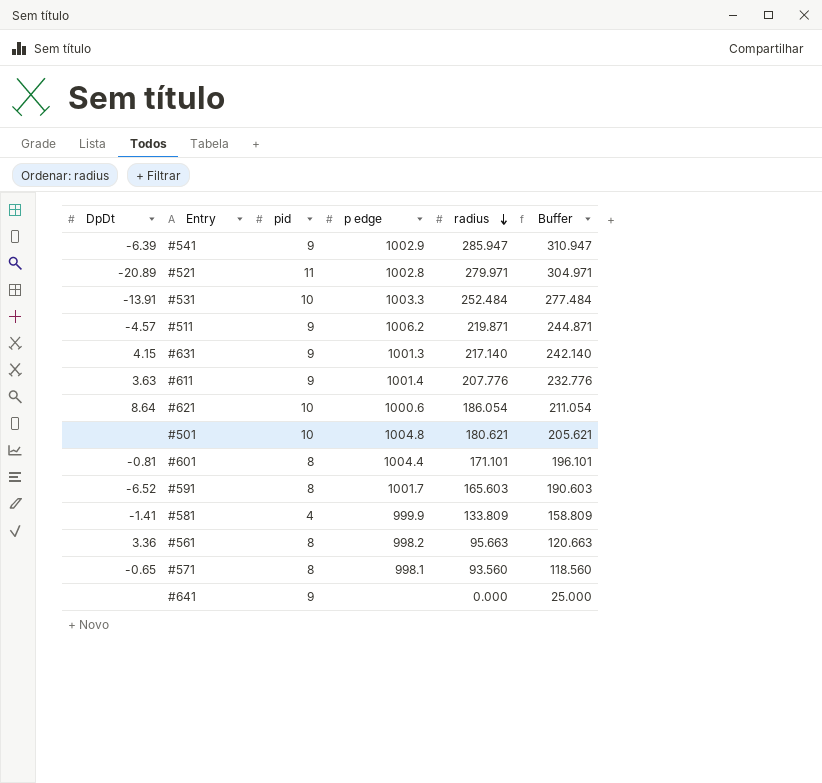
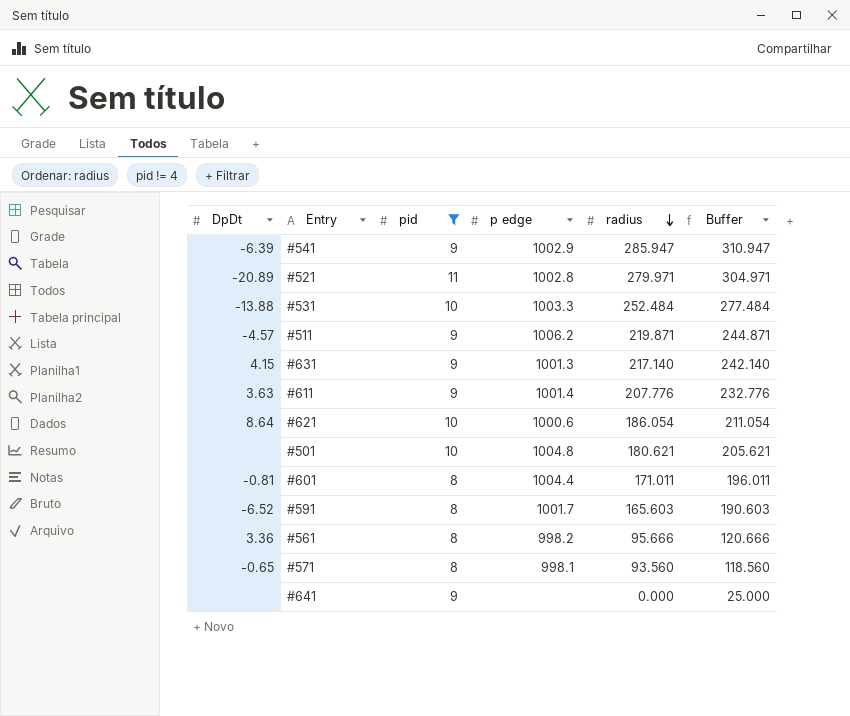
filter: none -> pid != 4
#531 | DpDt: -13.91 -> -13.88
#601 | radius: 171.101 -> 171.011
#601 | Buffer: 196.101 -> 196.011
#561 | radius: 95.663 -> 95.666
#561 | Buffer: 120.663 -> 120.666

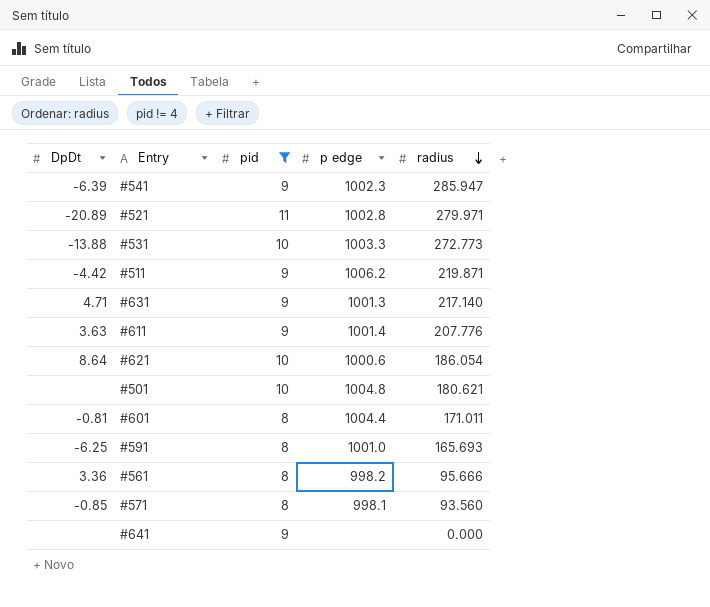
column Buffer | formula: [radius] + 25 -> none
#541 | p edge: 1002.9 -> 1002.3
#531 | radius: 252.484 -> 272.773
#511 | DpDt: -4.57 -> -4.42
#631 | DpDt: 4.15 -> 4.71
#591 | DpDt: -6.52 -> -6.25
#591 | p edge: 1001.7 -> 1001.0
#591 | radius: 165.603 -> 165.693
#571 | DpDt: -0.65 -> -0.85

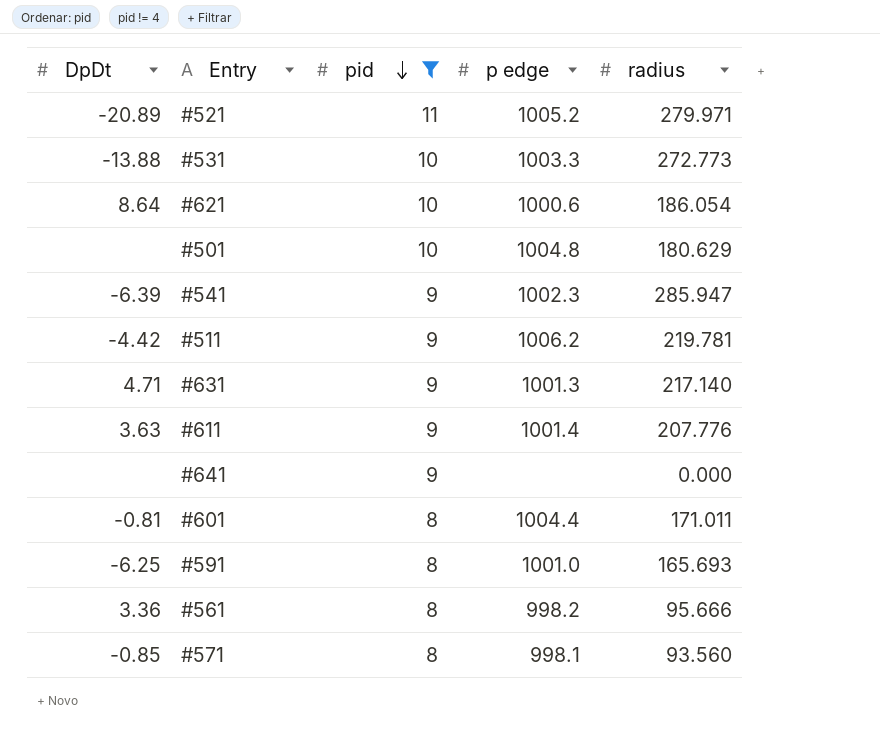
row order: radius descending -> pid descending
#521 | p edge: 1002.8 -> 1005.2
#501 | radius: 180.621 -> 180.629
#511 | radius: 219.871 -> 219.781

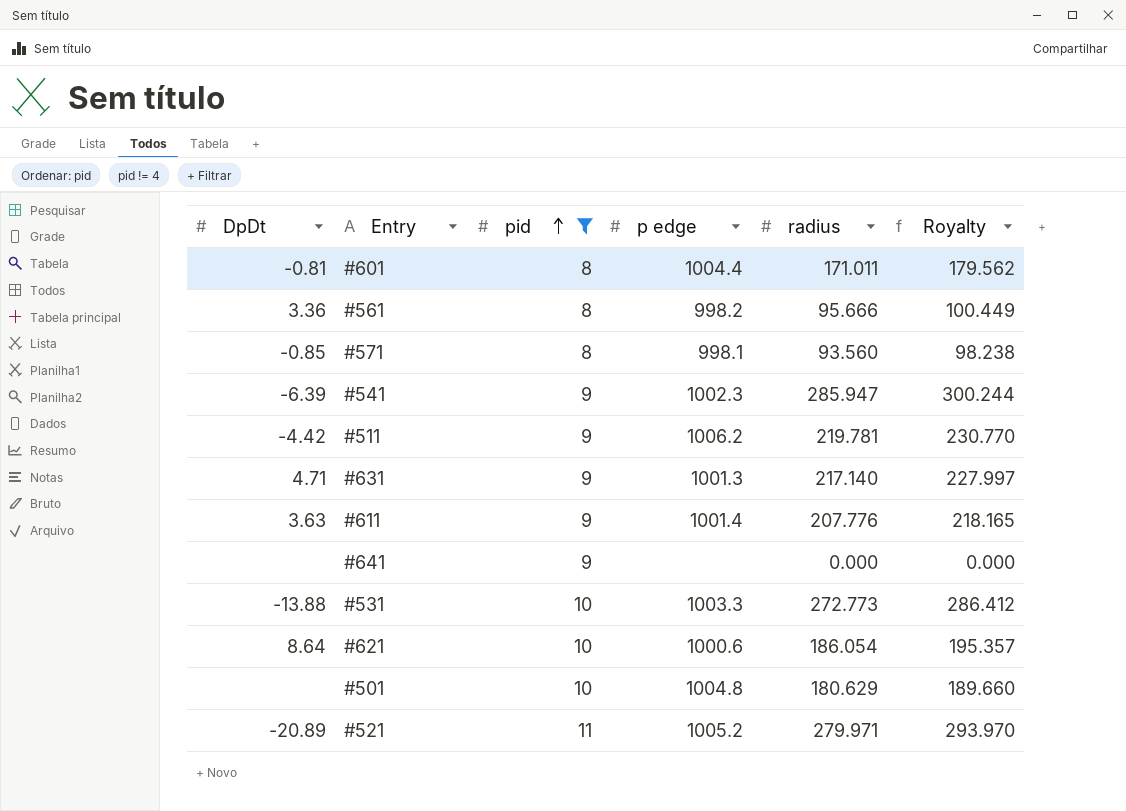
row order: pid descending -> pid ascending
column Royalty | formula: none -> [radius] * 1.05
row #591: -6.25 | 8 | 1001.0 | 165.693 -> none

